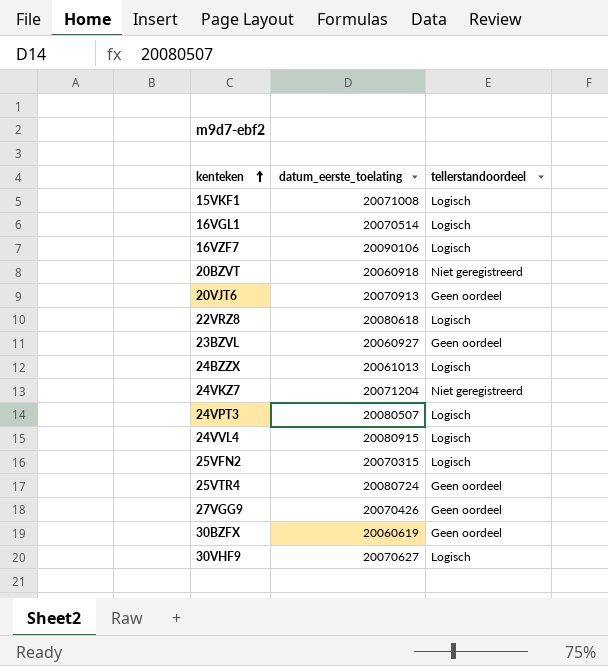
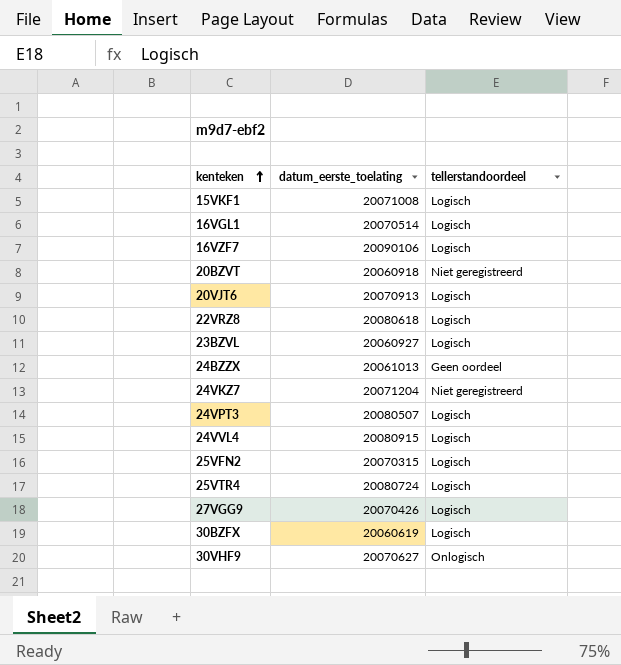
20VJT6 | tellerstandoordeel: Geen oordeel -> Logisch
23BZVL | tellerstandoordeel: Geen oordeel -> Logisch
24BZZX | tellerstandoordeel: Logisch -> Geen oordeel
25VTR4 | tellerstandoordeel: Geen oordeel -> Logisch
27VGG9 | tellerstandoordeel: Geen oordeel -> Logisch
30BZFX | tellerstandoordeel: Geen oordeel -> Logisch
30VHF9 | tellerstandoordeel: Logisch -> Onlogisch

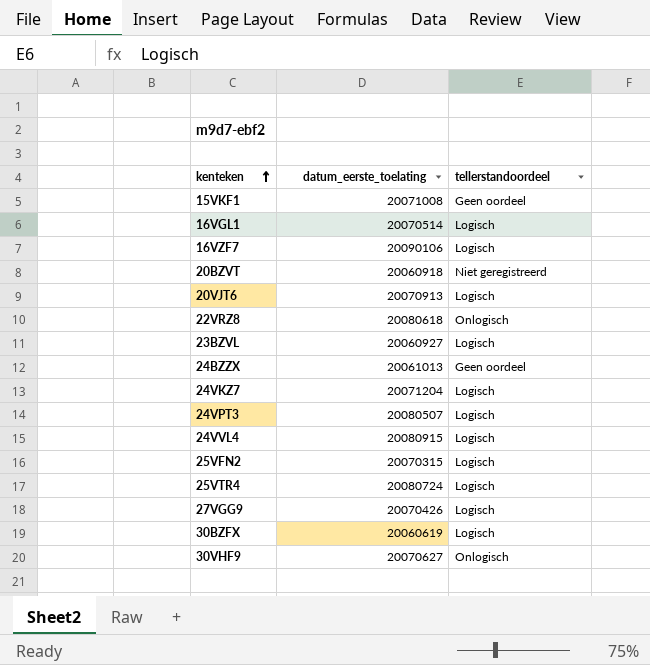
15VKF1 | tellerstandoordeel: Logisch -> Geen oordeel
22VRZ8 | tellerstandoordeel: Logisch -> Onlogisch
24VKZ7 | tellerstandoordeel: Niet geregistreerd -> Logisch

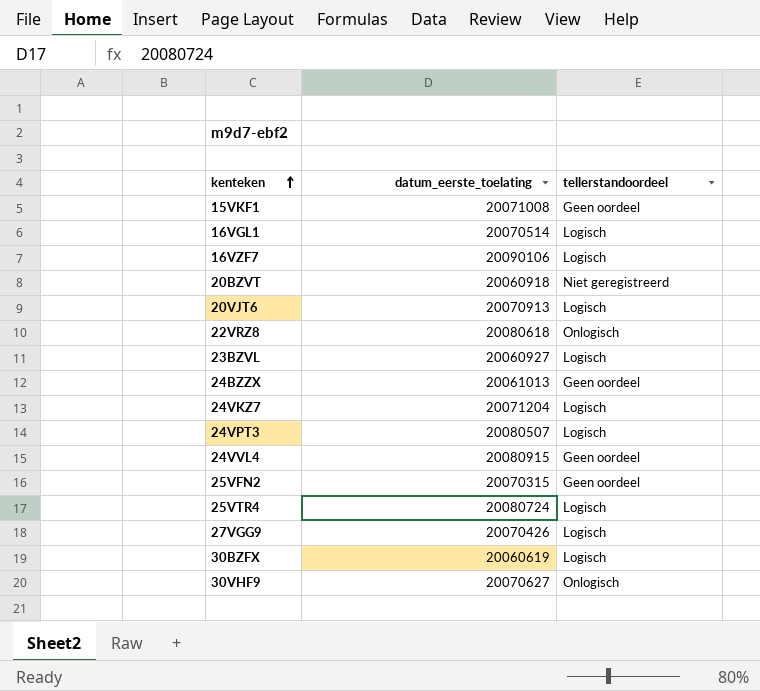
24VVL4 | tellerstandoordeel: Logisch -> Geen oordeel
25VFN2 | tellerstandoordeel: Logisch -> Geen oordeel

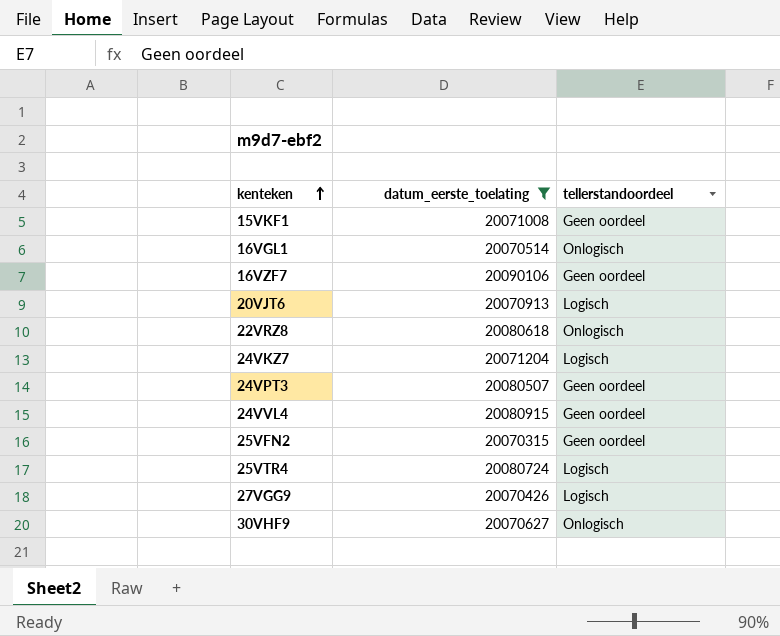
filter: none -> datum_eerste_toelating >= 20070315
16VGL1 | tellerstandoordeel: Logisch -> Onlogisch
16VZF7 | tellerstandoordeel: Logisch -> Geen oordeel
24VPT3 | tellerstandoordeel: Logisch -> Geen oordeel

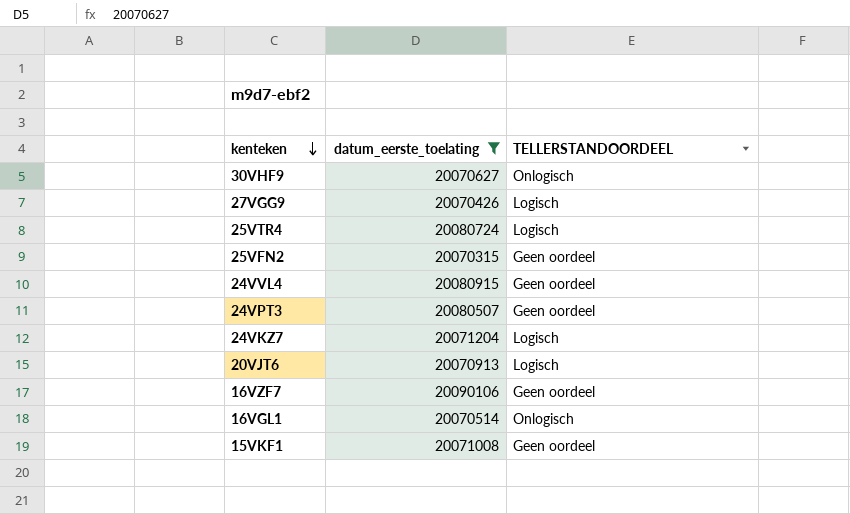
row order: kenteken ascending -> kenteken descending
column name: tellerstandoordeel -> TELLERSTANDOORDEEL
row 22VRZ8: 20080618 | Onlogisch -> none

